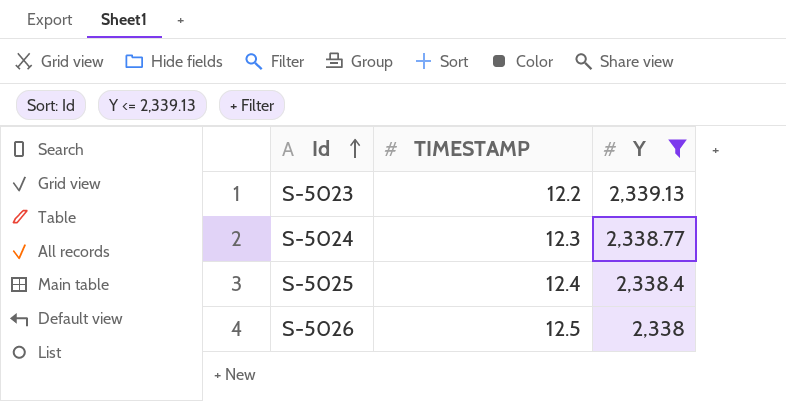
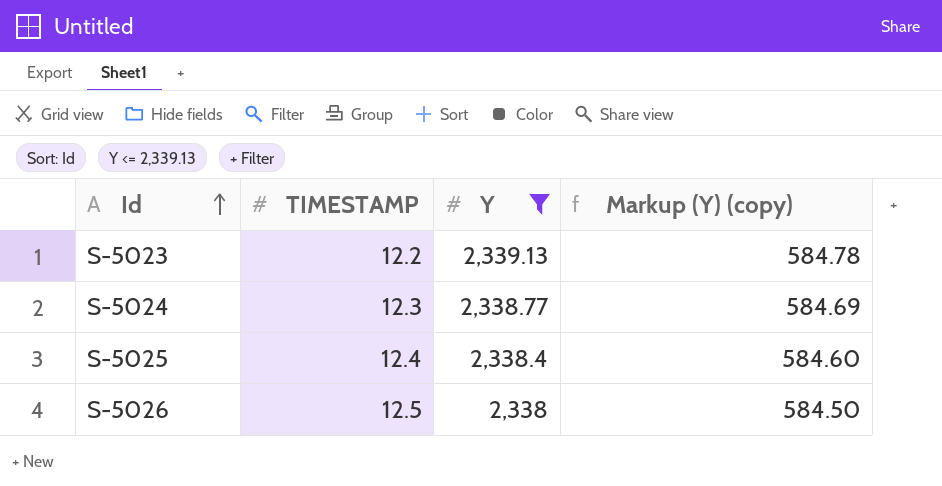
column Markup (Y) (copy) | formula: none -> [Y] * 0.25

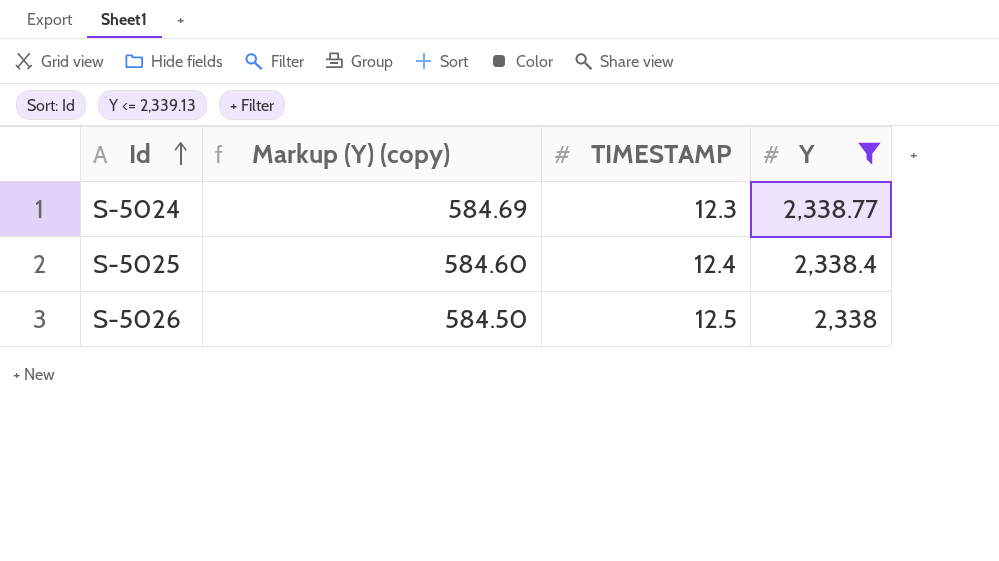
column Markup (Y) (copy) | position: 4 -> 2
row S-5023: 12.2 | 2,339.13 | 584.78 -> none

